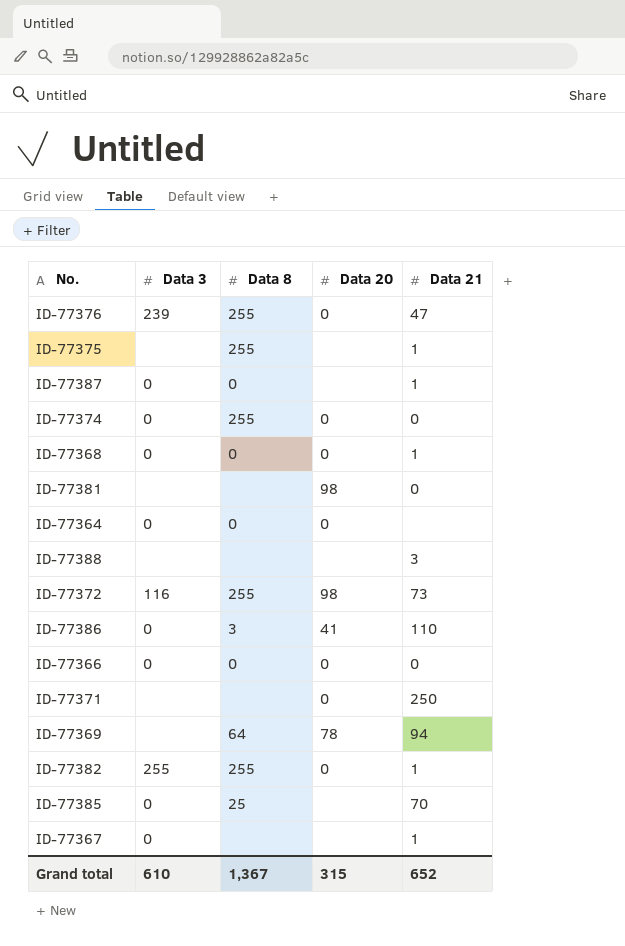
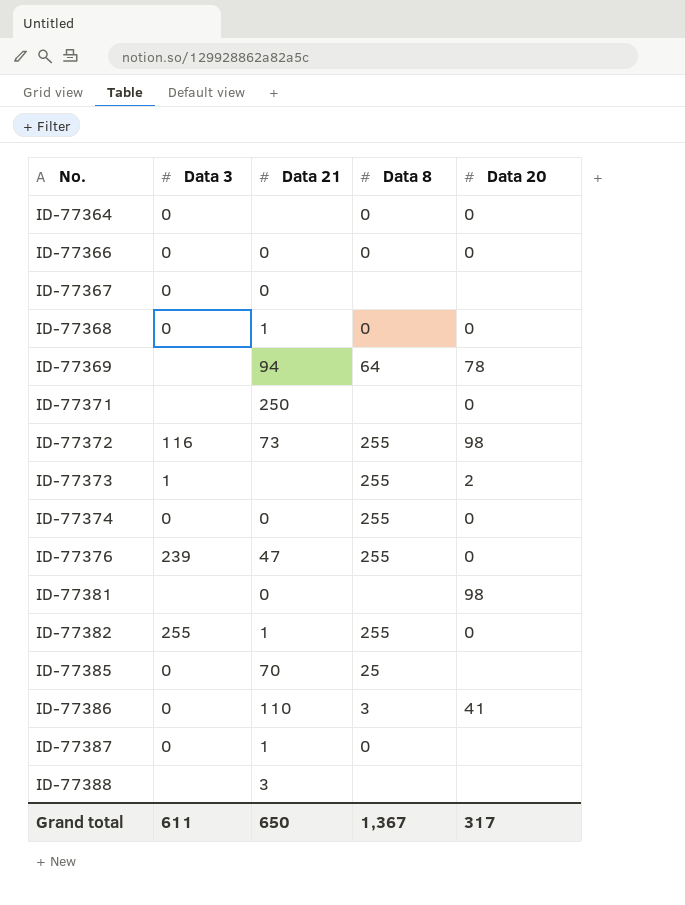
row order: none -> No. ascending
column Data 21 | position: 5 -> 3
row ID-77375: none | 255 | none | 1 -> none
ID-77367 | Data 21: 1 -> 0
row ID-77373: none -> 1 | none | 255 | 2
Grand total | Data 3: 610 -> 611
Grand total | Data 21: 652 -> 650
Grand total | Data 20: 315 -> 317

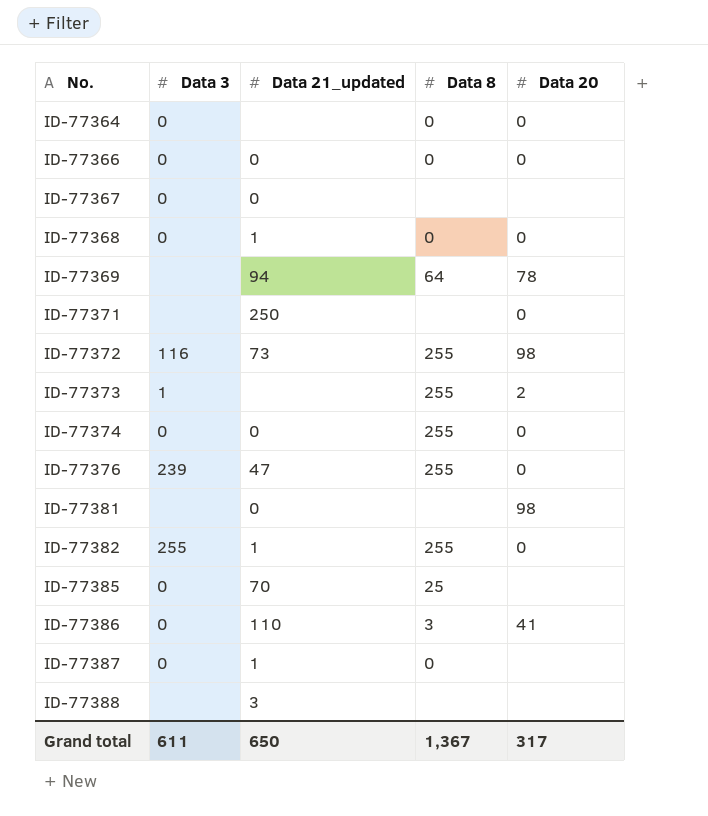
column name: Data 21 -> Data 21_updated

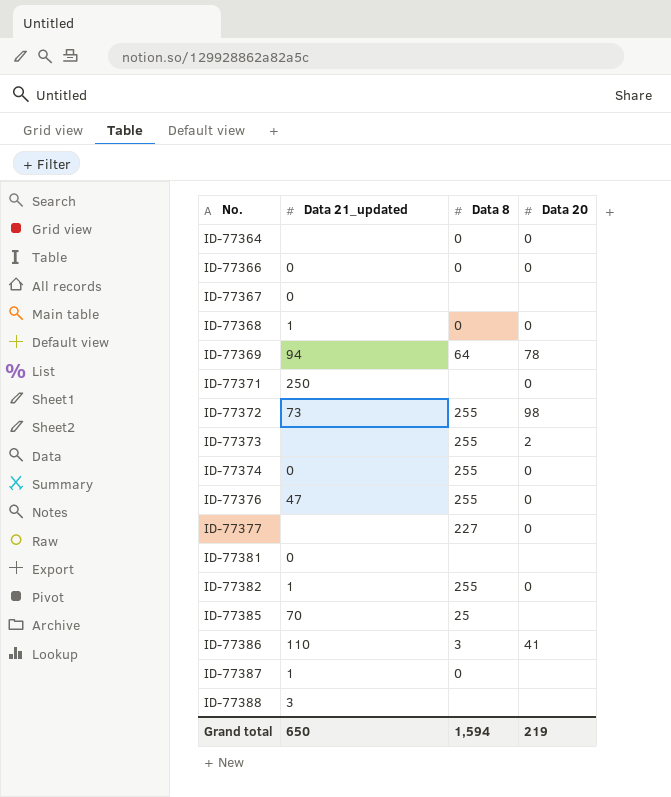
column Data 3 | position: 2 -> none
row ID-77377: none -> none | 227 | 0
ID-77381 | Data 20: 98 -> none
Grand total | Data 8: 1,367 -> 1,594
Grand total | Data 20: 317 -> 219

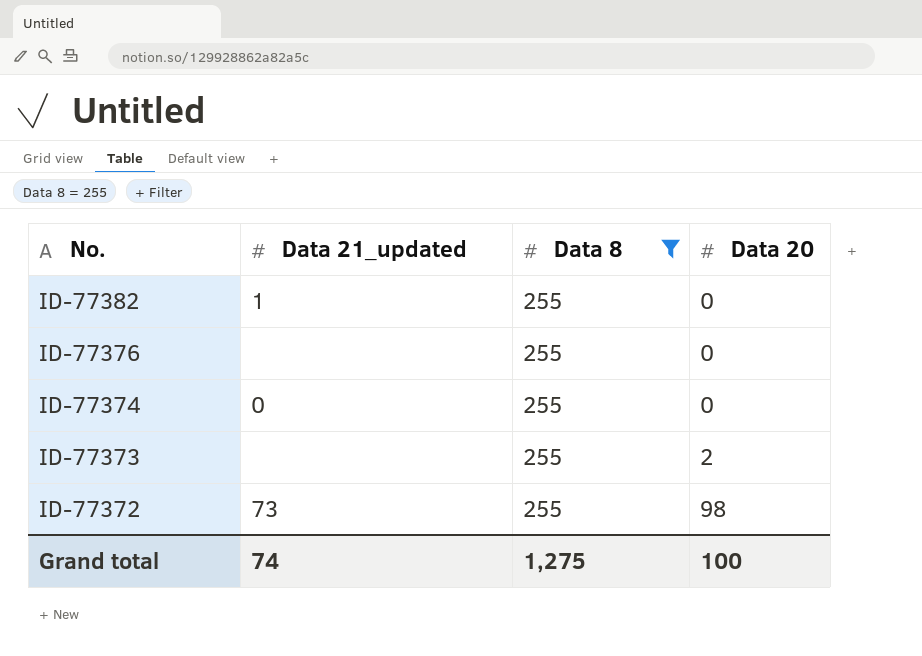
filter: none -> Data 8 = 255
row order: No. ascending -> No. descending
ID-77376 | Data 21_updated: 47 -> none
Grand total | Data 21_updated: 650 -> 74
Grand total | Data 8: 1,594 -> 1,275
Grand total | Data 20: 219 -> 100

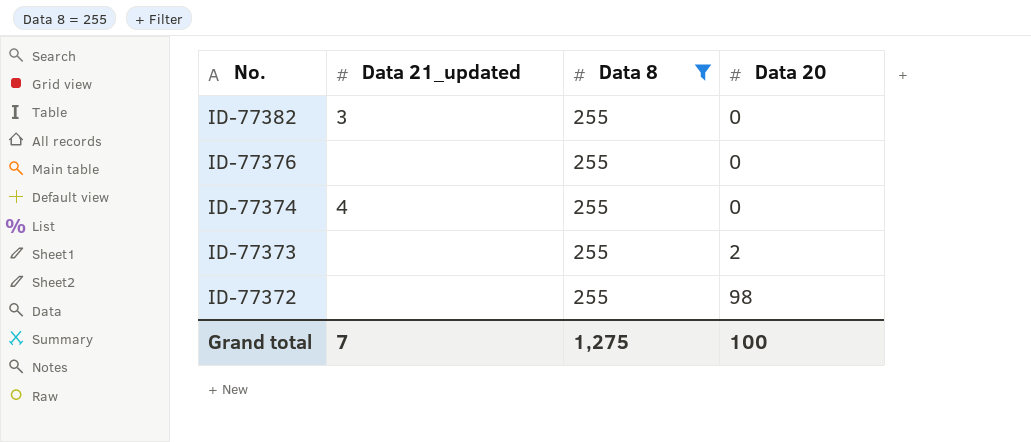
ID-77382 | Data 21_updated: 1 -> 3
ID-77374 | Data 21_updated: 0 -> 4
ID-77372 | Data 21_updated: 73 -> none
Grand total | Data 21_updated: 74 -> 7

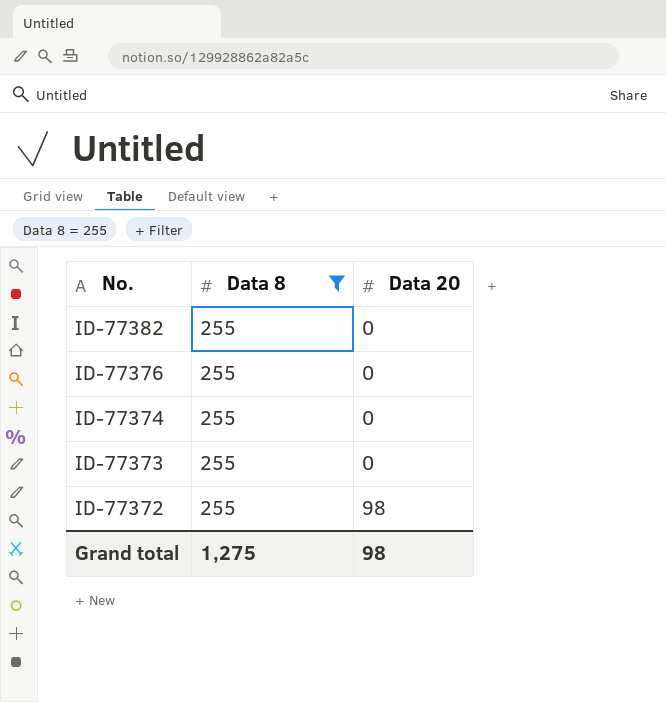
column Data 21_updated | position: 2 -> none
ID-77373 | Data 20: 2 -> 0
Grand total | Data 20: 100 -> 98

